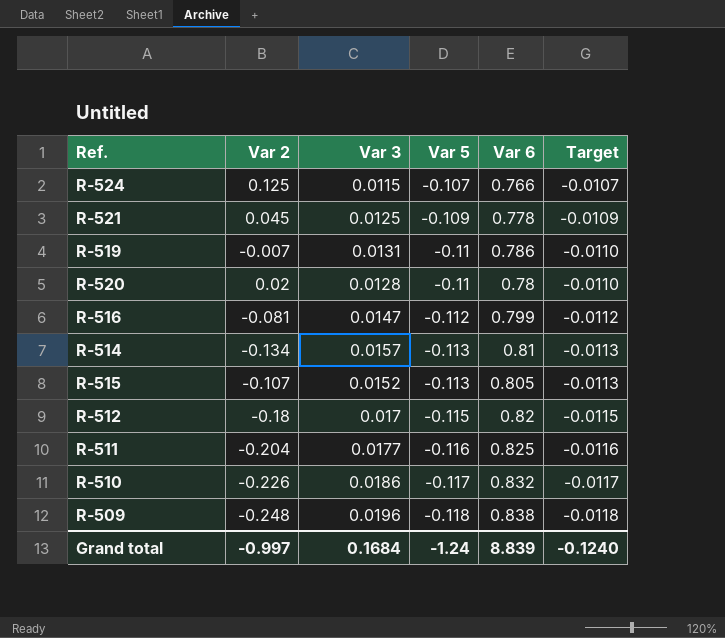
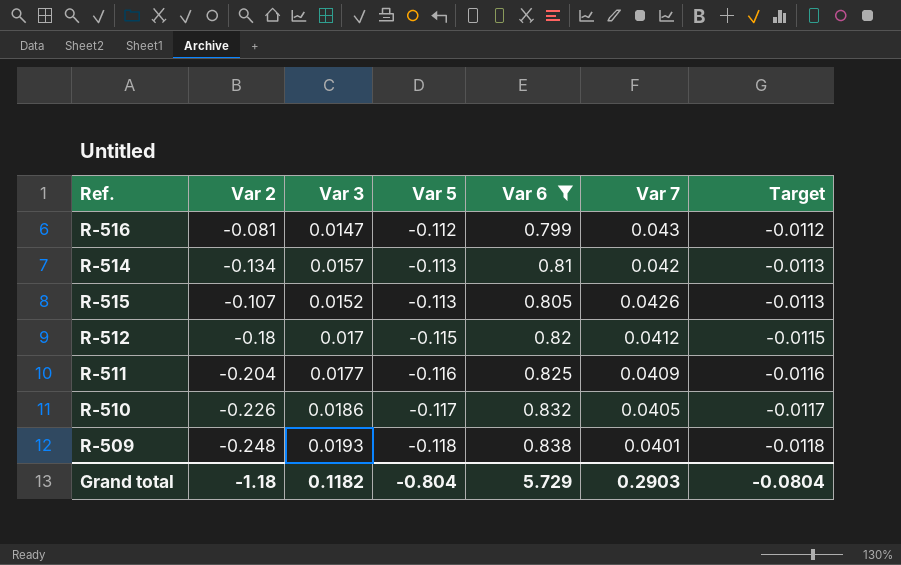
filter: none -> Var 6 >= 0.799
column Var 7 | position: none -> 6
R-509 | Var 3: 0.0196 -> 0.0193
Grand total | Var 2: -0.997 -> -1.18
Grand total | Var 3: 0.1684 -> 0.1182
Grand total | Var 5: -1.24 -> -0.804
Grand total | Var 6: 8.839 -> 5.729
Grand total | Target: -0.1240 -> -0.0804

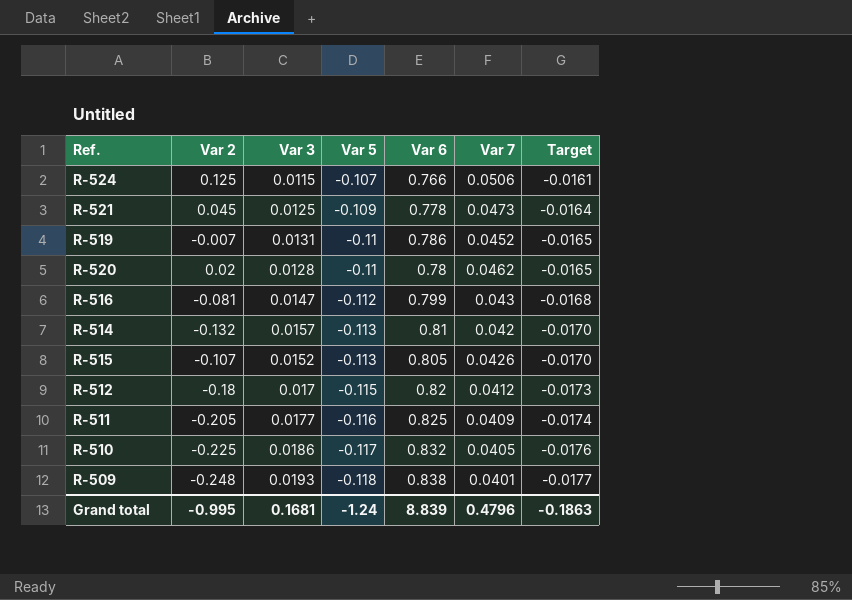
filter: Var 6 >= 0.799 -> none
column Target | formula: [Var 5] * 0.1 -> [Var 5] * 0.15
R-514 | Var 2: -0.134 -> -0.132
R-511 | Var 2: -0.204 -> -0.205
R-510 | Var 2: -0.226 -> -0.225
Grand total | Var 2: -1.18 -> -0.995
Grand total | Var 3: 0.1182 -> 0.1681
Grand total | Var 5: -0.804 -> -1.24
Grand total | Var 6: 5.729 -> 8.839
Grand total | Var 7: 0.2903 -> 0.4796
Grand total | Target: -0.0804 -> -0.1863

